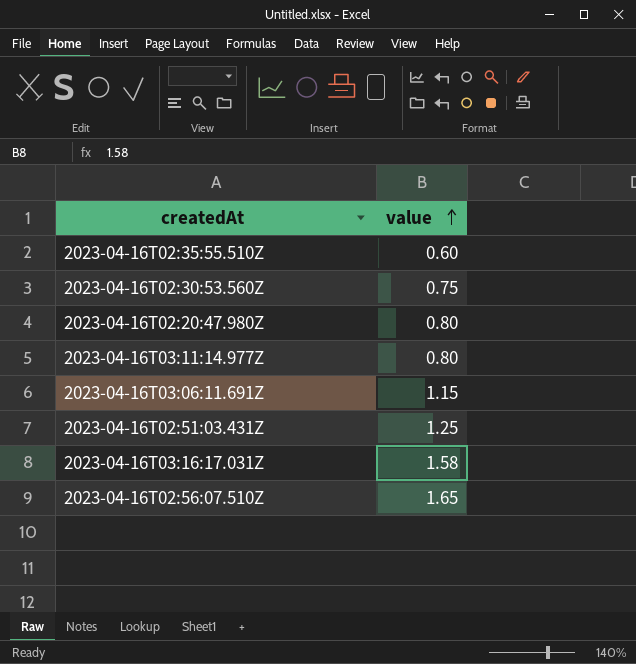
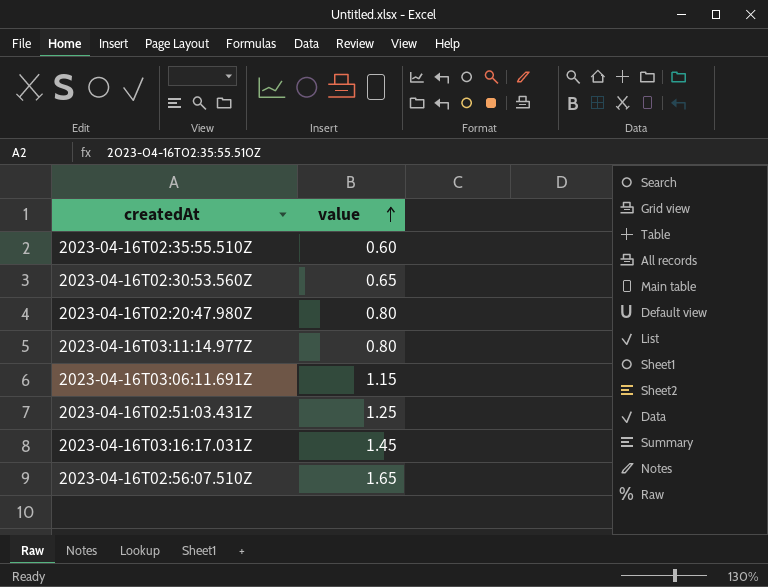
2023-04-16T02:30:53.560Z | value: 0.75 -> 0.65
2023-04-16T03:16:17.031Z | value: 1.58 -> 1.45

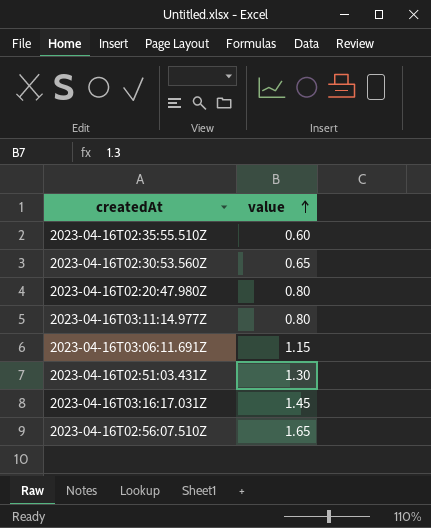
2023-04-16T02:51:03.431Z | value: 1.25 -> 1.30

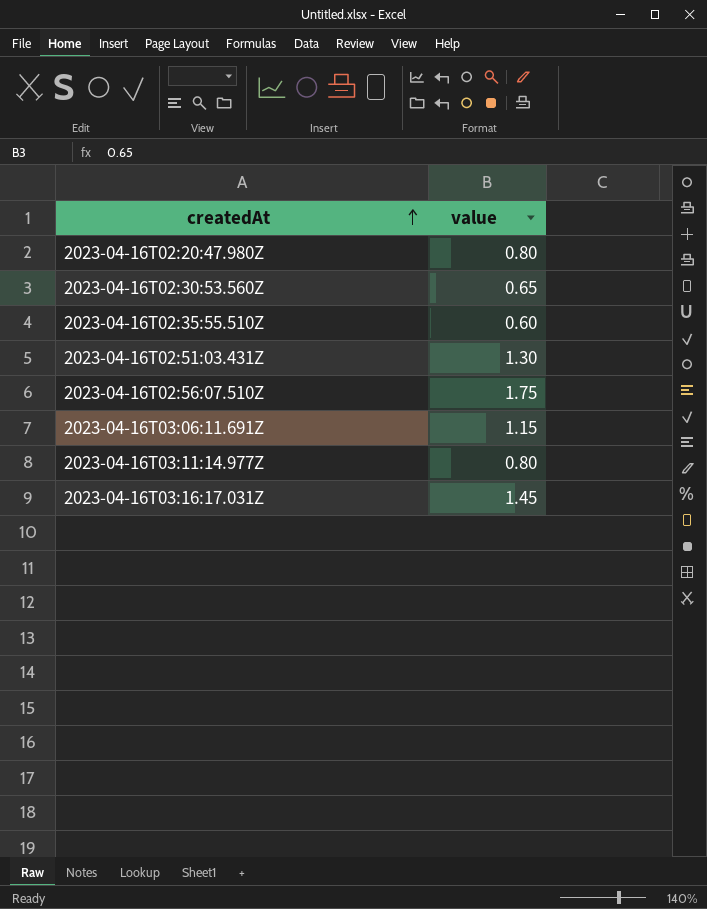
row order: value ascending -> createdAt ascending
2023-04-16T02:56:07.510Z | value: 1.65 -> 1.75

